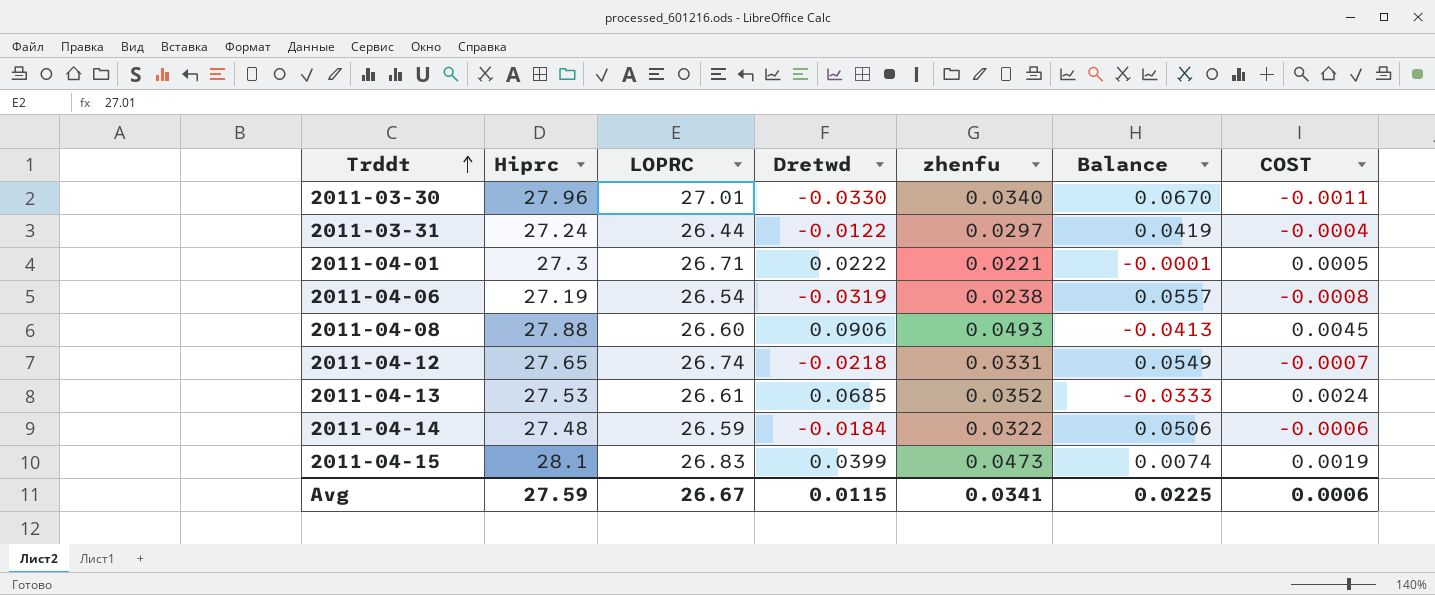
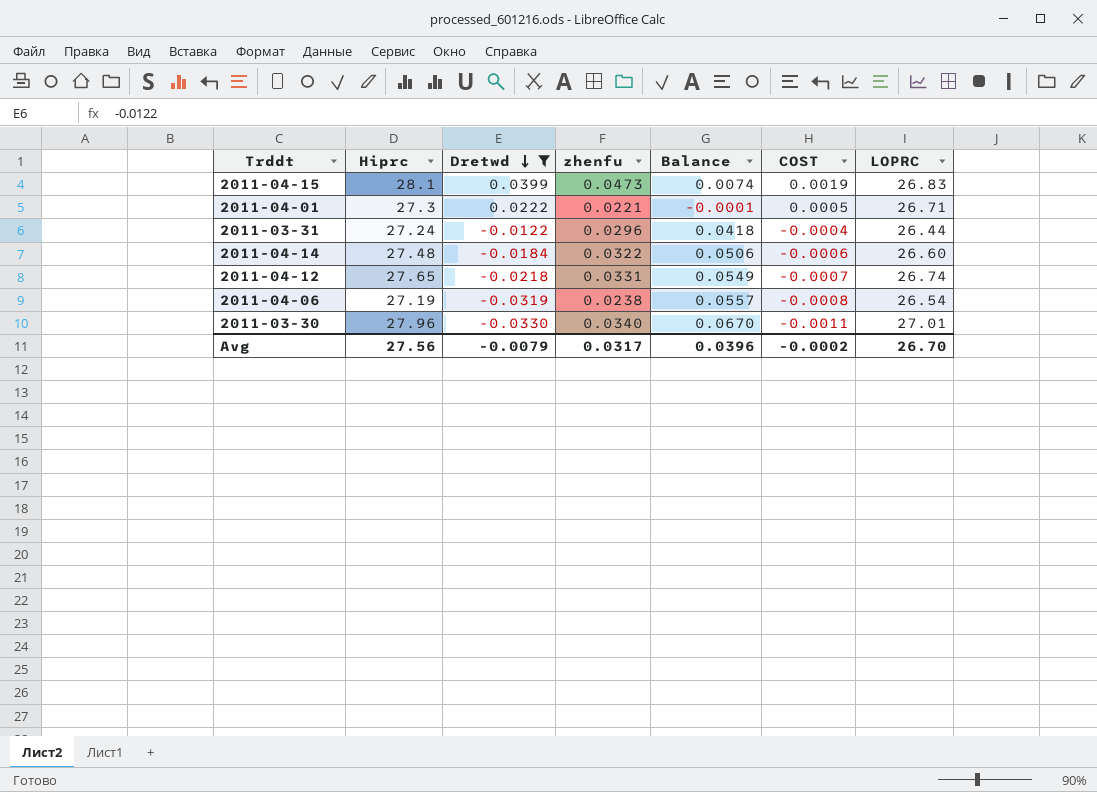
filter: none -> Dretwd <= 0.0399
row order: Trddt ascending -> Dretwd descending
column LOPRC | position: 3 -> 7
2011-03-31 | zhenfu: 0.0297 -> 0.0296
2011-03-31 | Balance: 0.0419 -> 0.0418
2011-04-14 | LOPRC: 26.59 -> 26.60
Avg | Hiprc: 27.59 -> 27.56
Avg | Dretwd: 0.0115 -> -0.0079
Avg | zhenfu: 0.0341 -> 0.0317
Avg | Balance: 0.0225 -> 0.0396
Avg | COST: 0.0006 -> -0.0002
Avg | LOPRC: 26.67 -> 26.70

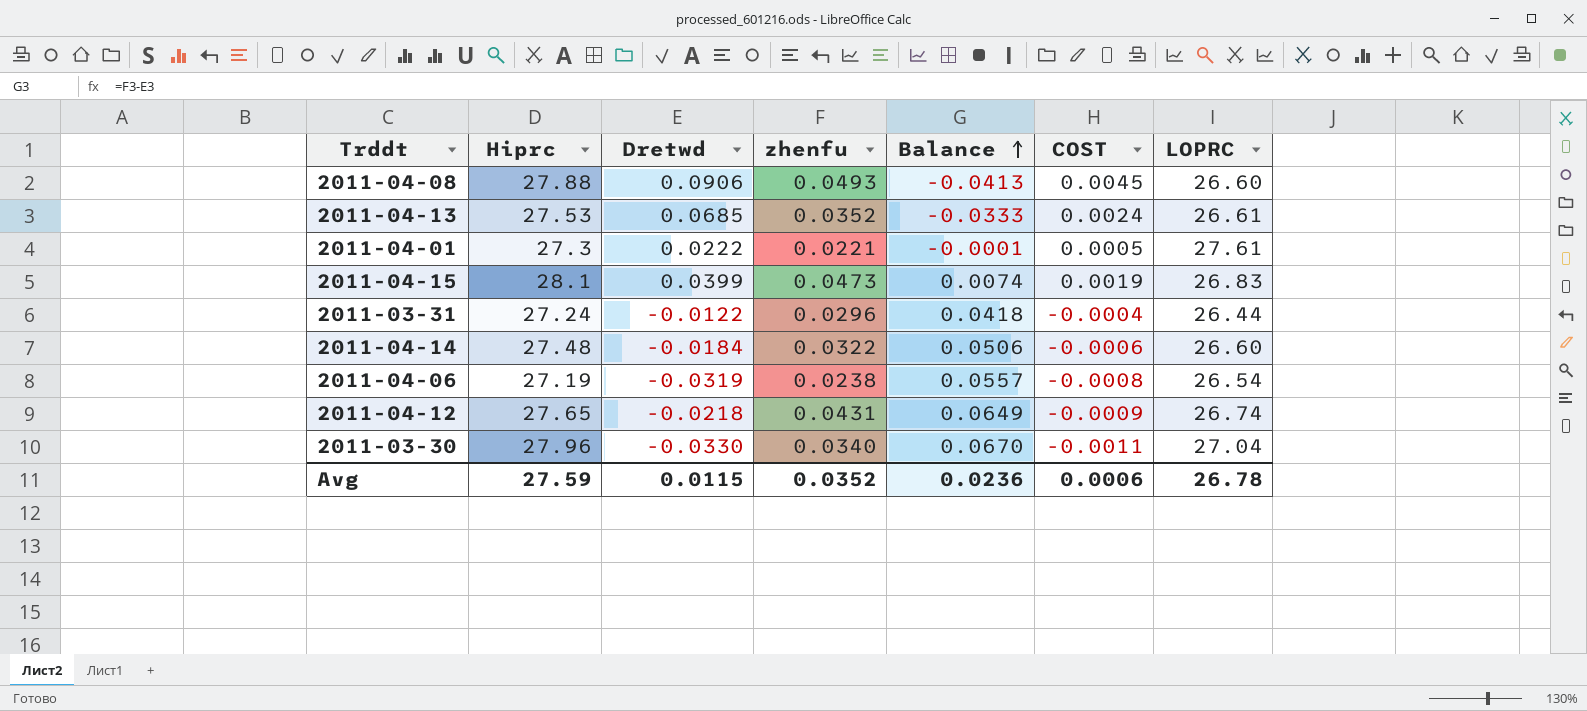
filter: Dretwd <= 0.0399 -> none
row order: Dretwd descending -> Balance ascending
2011-04-01 | LOPRC: 26.71 -> 27.61
2011-04-12 | zhenfu: 0.0331 -> 0.0431
2011-04-12 | Balance: 0.0549 -> 0.0649
2011-04-12 | COST: -0.0007 -> -0.0009
2011-03-30 | LOPRC: 27.01 -> 27.04
Avg | Hiprc: 27.56 -> 27.59
Avg | Dretwd: -0.0079 -> 0.0115
Avg | zhenfu: 0.0317 -> 0.0352
Avg | Balance: 0.0396 -> 0.0236
Avg | COST: -0.0002 -> 0.0006
Avg | LOPRC: 26.70 -> 26.78

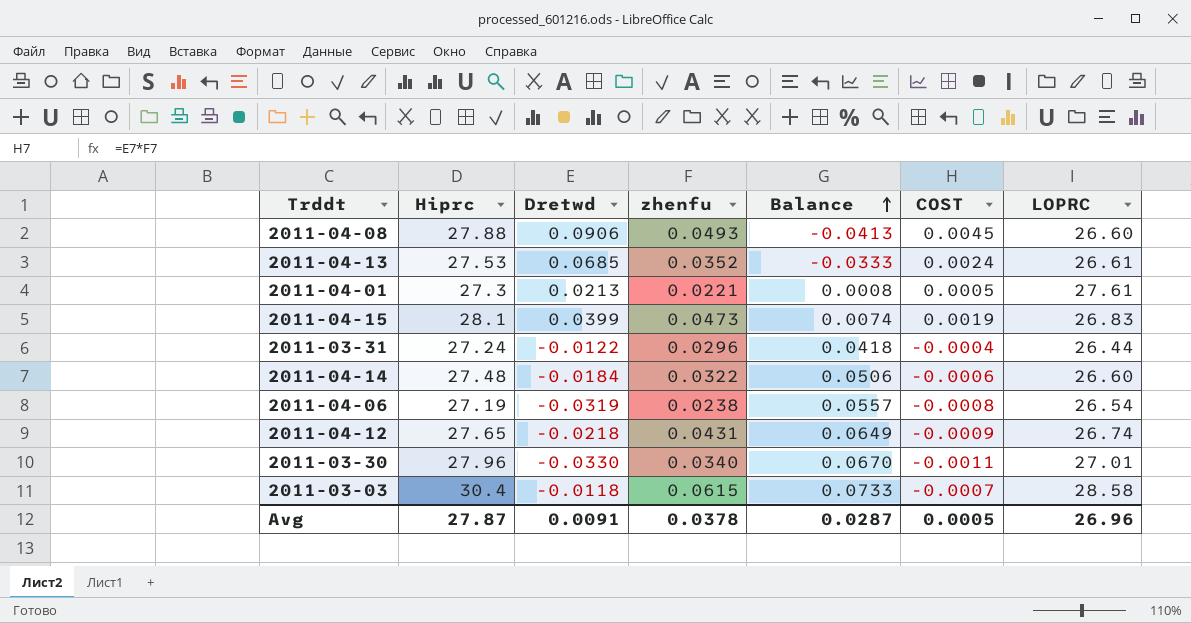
2011-04-01 | Dretwd: 0.0222 -> 0.0213
2011-04-01 | Balance: -0.0001 -> 0.0008
2011-03-30 | LOPRC: 27.04 -> 27.01
row 2011-03-03: none -> 30.4 | -0.0118 | 0.0615 | 0.0733 | -0.0007 | 28.58
Avg | Hiprc: 27.59 -> 27.87
Avg | Dretwd: 0.0115 -> 0.0091
Avg | zhenfu: 0.0352 -> 0.0378
Avg | Balance: 0.0236 -> 0.0287
Avg | COST: 0.0006 -> 0.0005
Avg | LOPRC: 26.78 -> 26.96

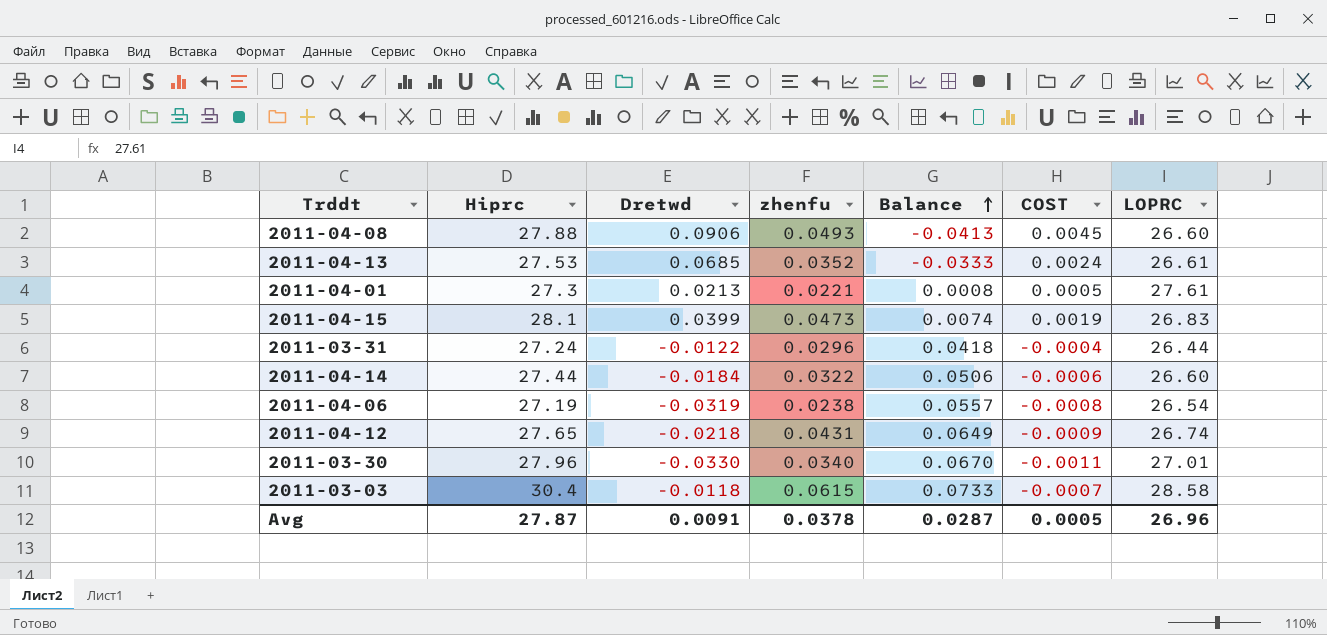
2011-04-14 | Hiprc: 27.48 -> 27.44

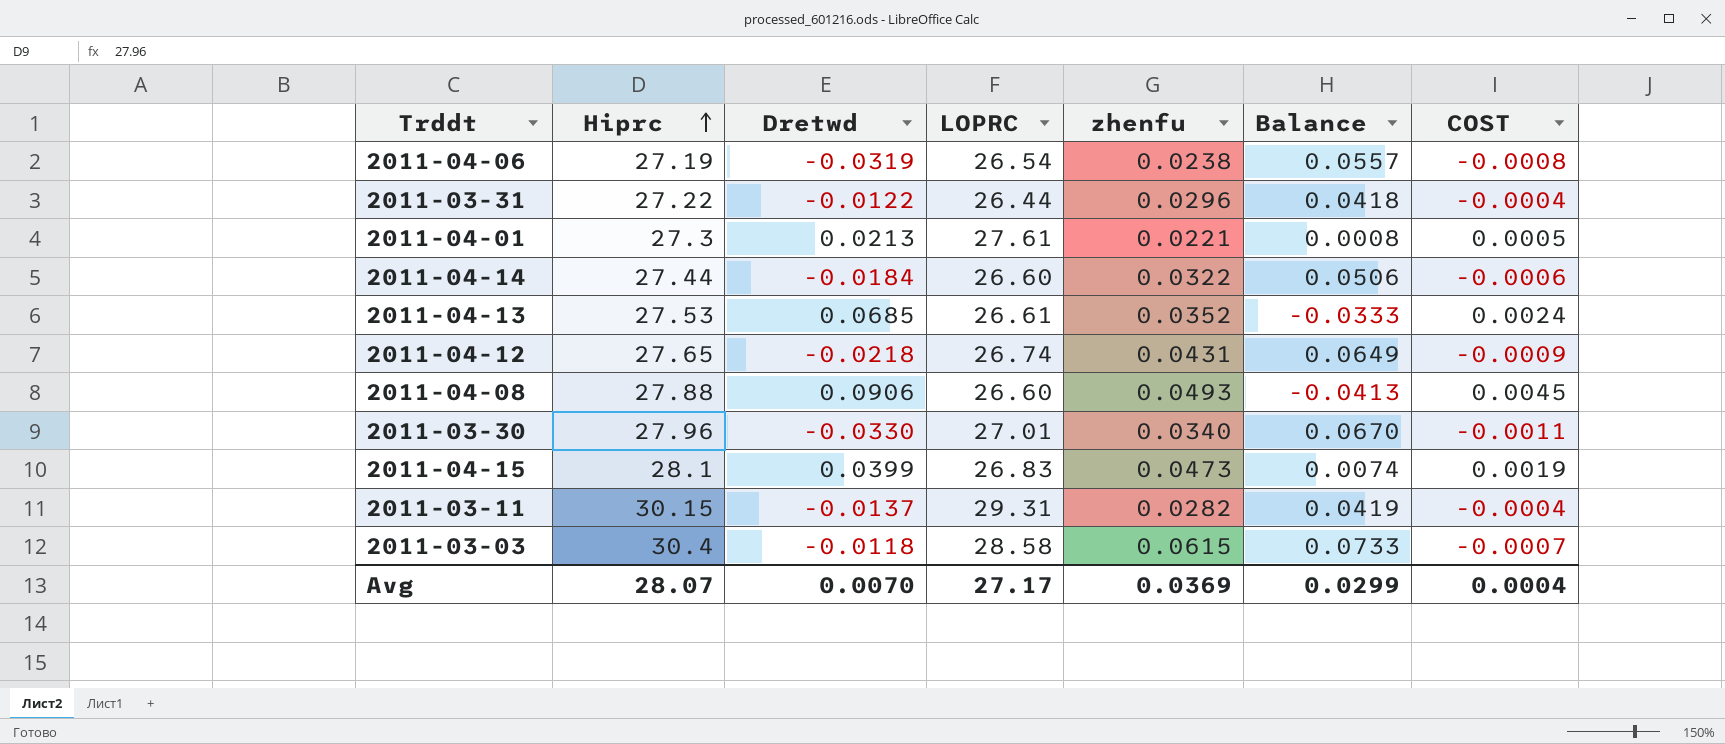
row order: Balance ascending -> Hiprc ascending
column LOPRC | position: 7 -> 4
2011-03-31 | Hiprc: 27.24 -> 27.22
row 2011-03-11: none -> 30.15 | -0.0137 | 29.31 | 0.0282 | 0.0419 | -0.0004
Avg | Hiprc: 27.87 -> 28.07
Avg | Dretwd: 0.0091 -> 0.0070
Avg | LOPRC: 26.96 -> 27.17
Avg | zhenfu: 0.0378 -> 0.0369
Avg | Balance: 0.0287 -> 0.0299
Avg | COST: 0.0005 -> 0.0004

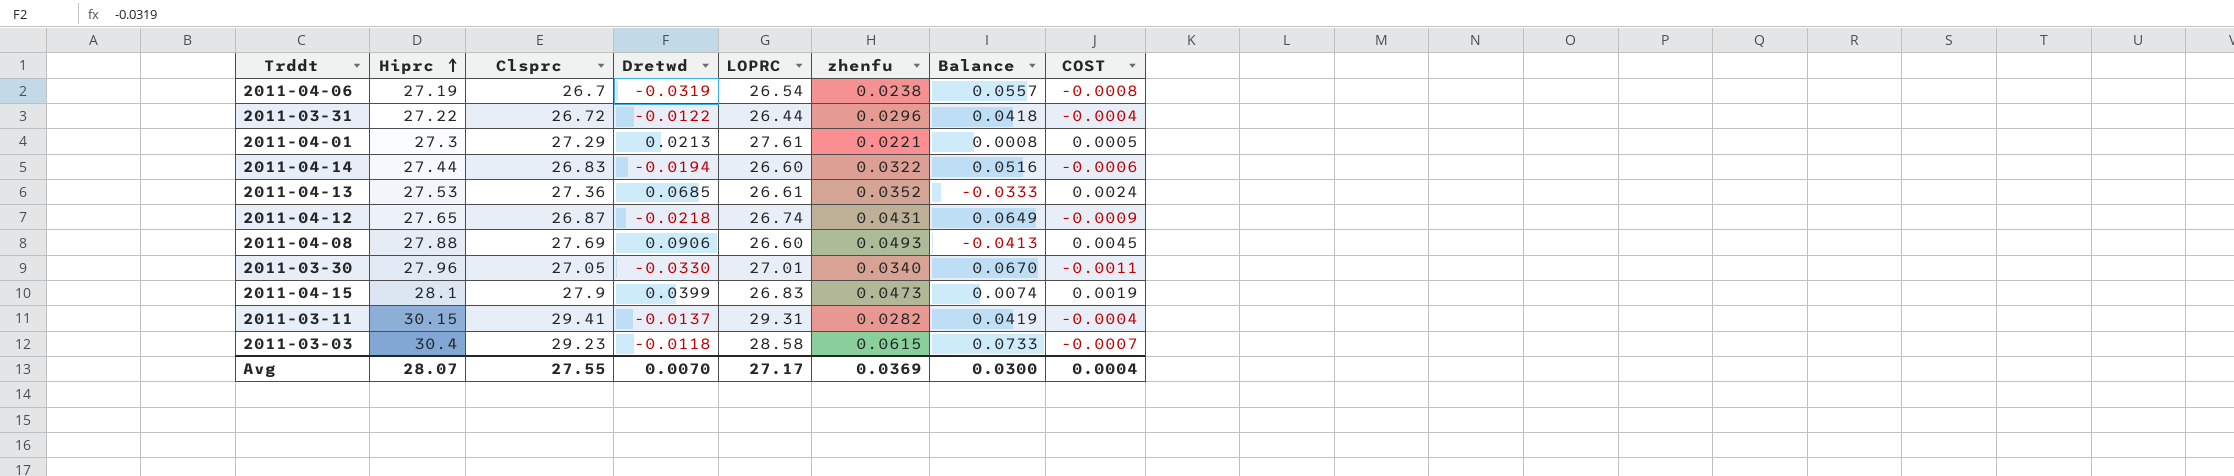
column Clsprc | position: none -> 3
2011-04-14 | Dretwd: -0.0184 -> -0.0194
2011-04-14 | Balance: 0.0506 -> 0.0516
Avg | Balance: 0.0299 -> 0.0300

